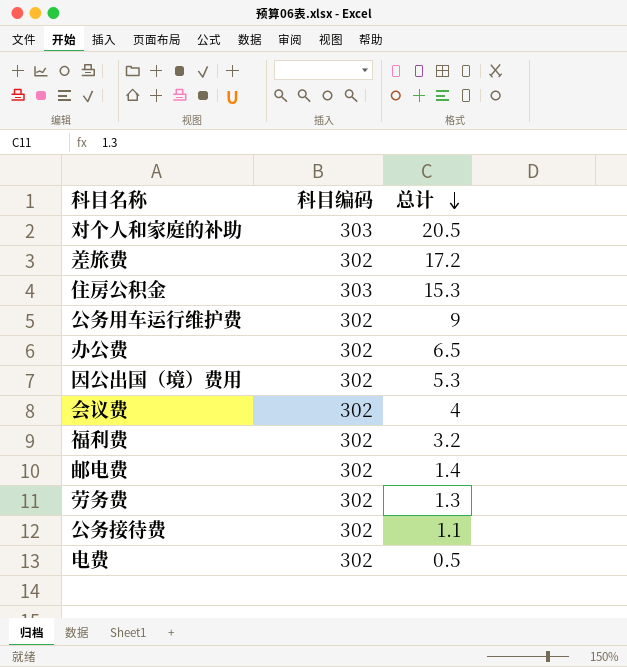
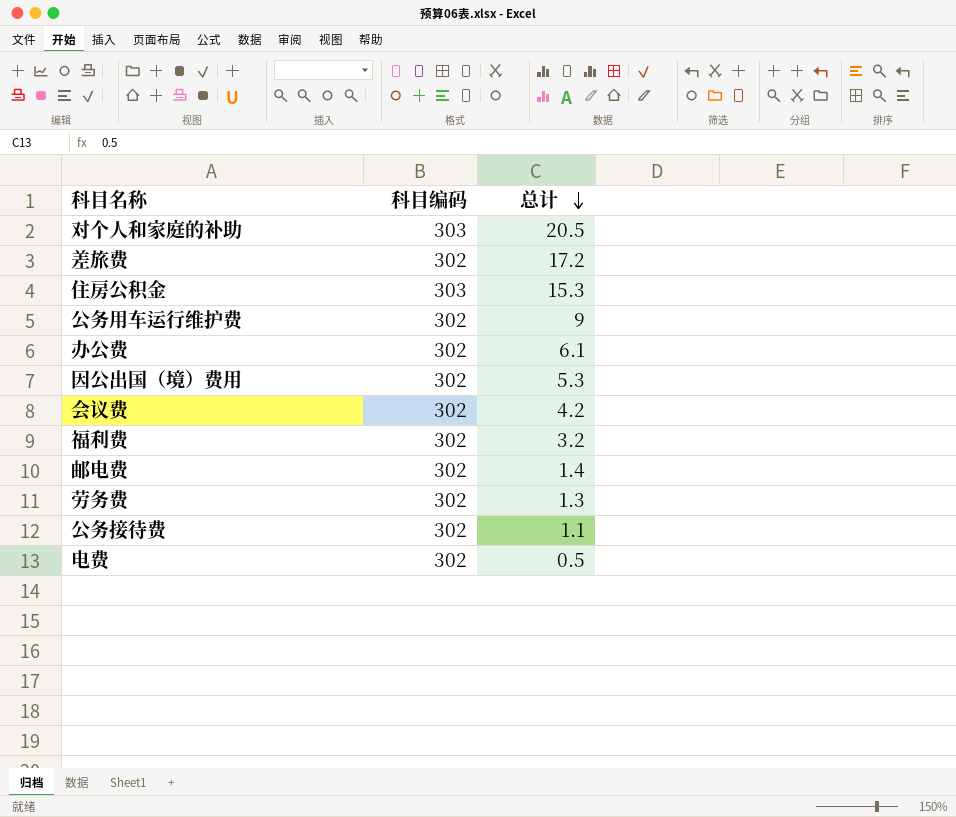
办公费 | 总计: 6.5 -> 6.1
会议费 | 总计: 4 -> 4.2

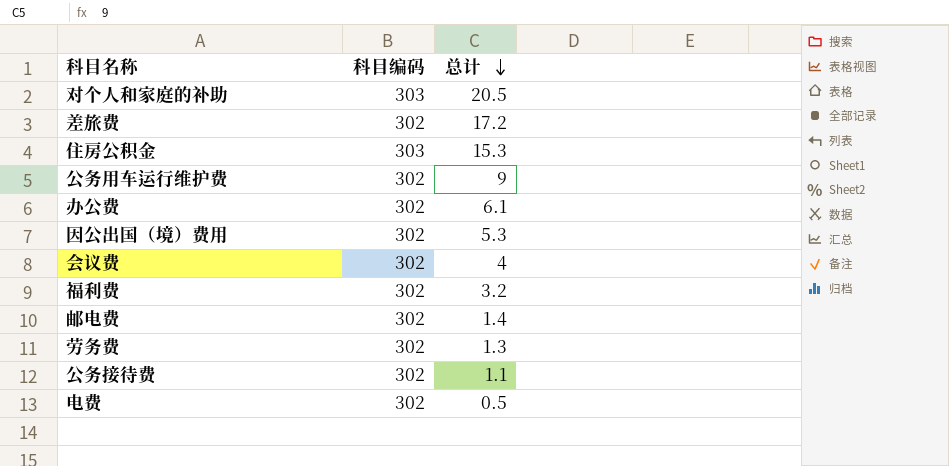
会议费 | 总计: 4.2 -> 4

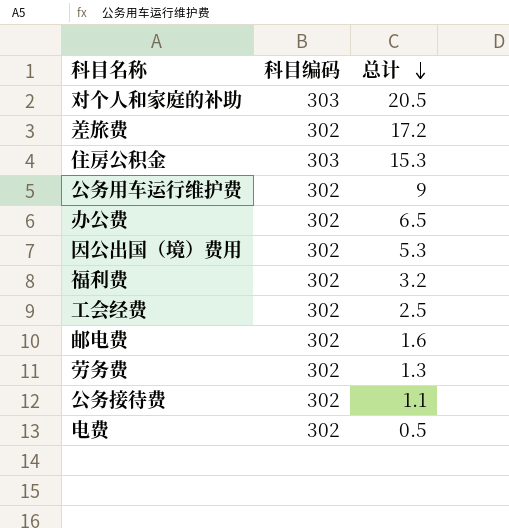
row 会议费: 302 | 4 -> none
办公费 | 总计: 6.1 -> 6.5
row 工会经费: none -> 302 | 2.5
邮电费 | 总计: 1.4 -> 1.6

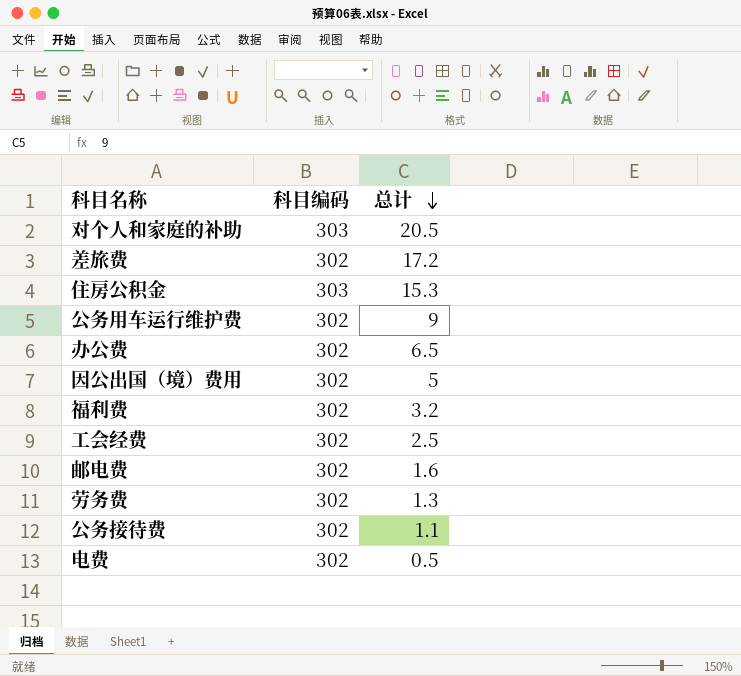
因公出国（境）费用 | 总计: 5.3 -> 5

